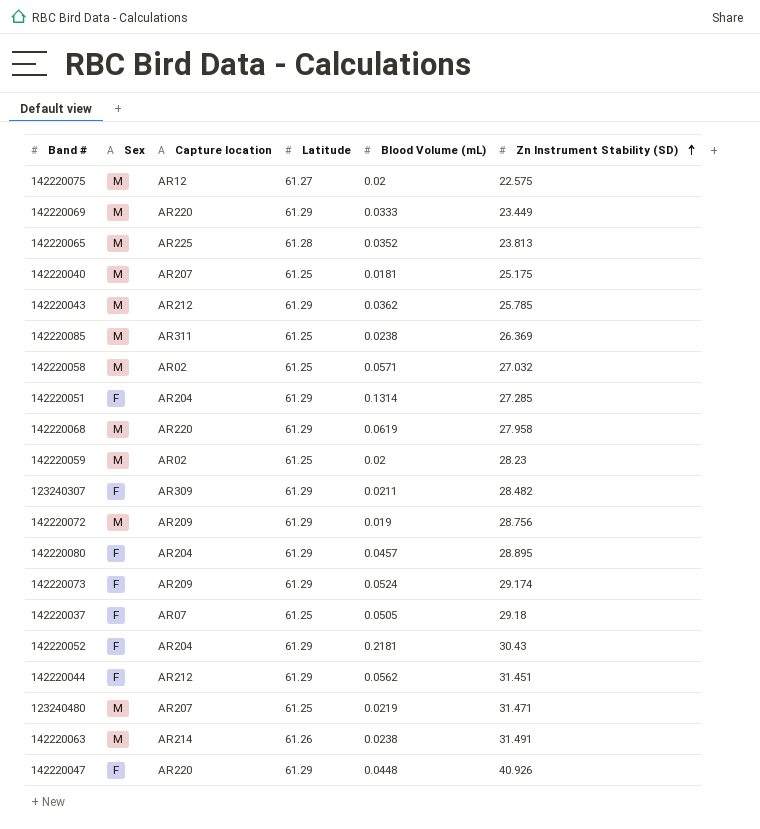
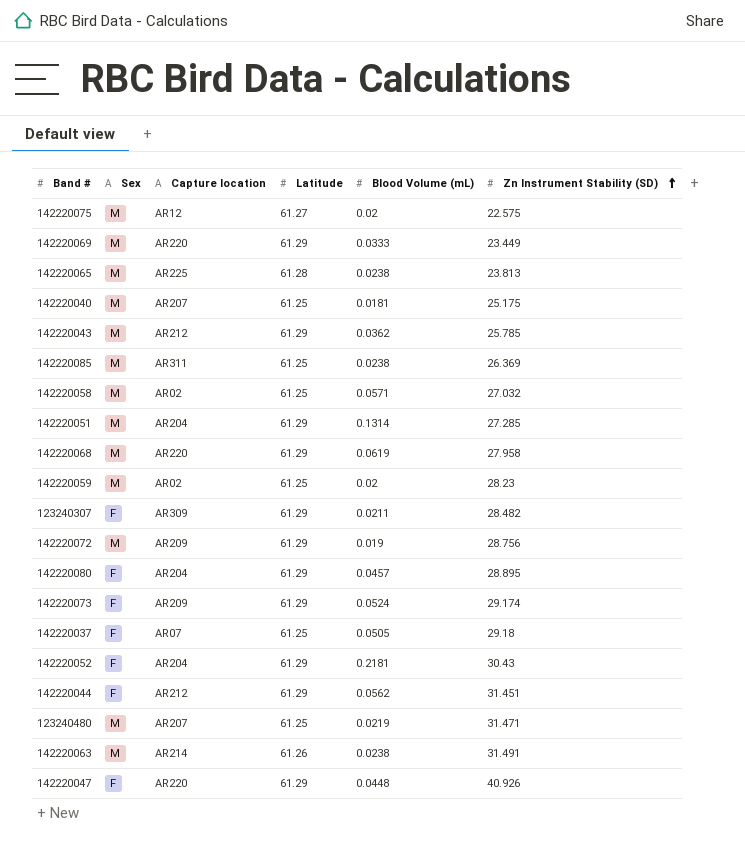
142220065 | Blood Volume (mL): 0.0352 -> 0.0238
142220051 | Sex: F -> M

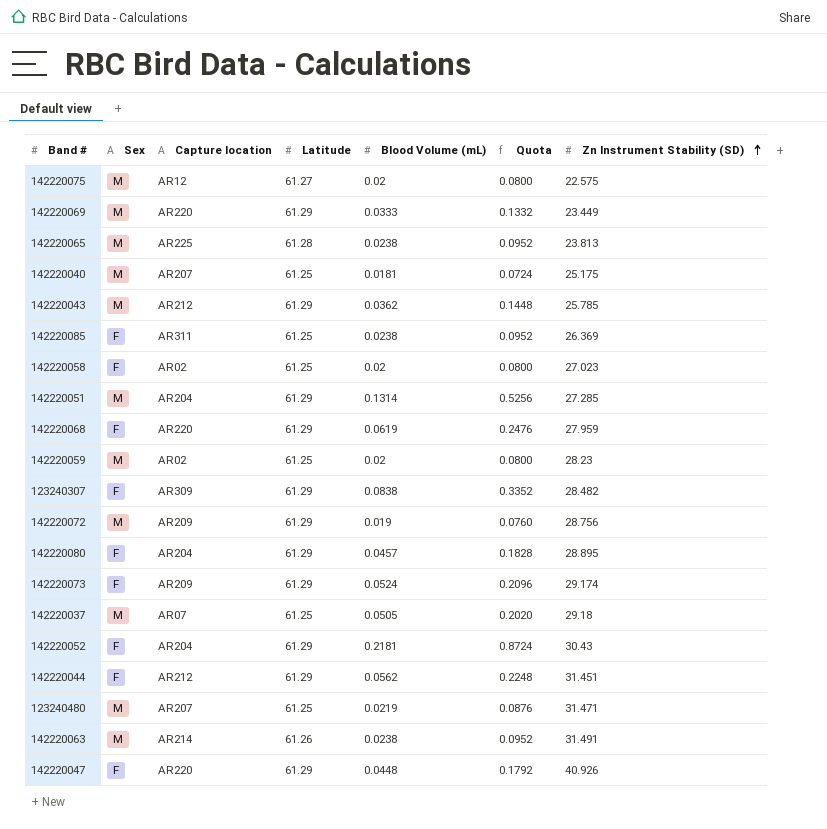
column Quota | formula: none -> [Blood Volume (mL)] * 4
142220085 | Sex: M -> F
142220058 | Sex: M -> F
142220058 | Blood Volume (mL): 0.0571 -> 0.02
142220058 | Zn Instrument Stability (SD): 27.032 -> 27.023
142220068 | Sex: M -> F
142220068 | Zn Instrument Stability (SD): 27.958 -> 27.959
123240307 | Blood Volume (mL): 0.0211 -> 0.0838
142220037 | Sex: F -> M

